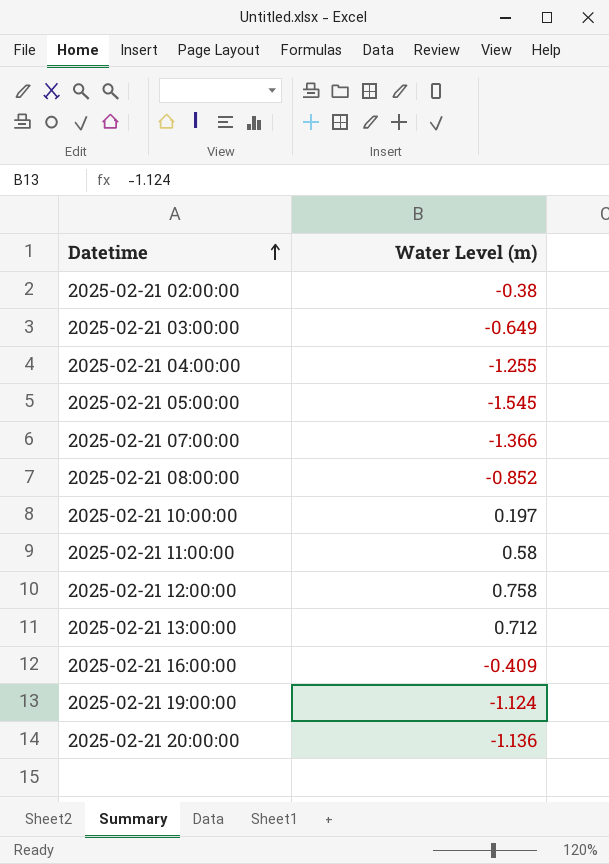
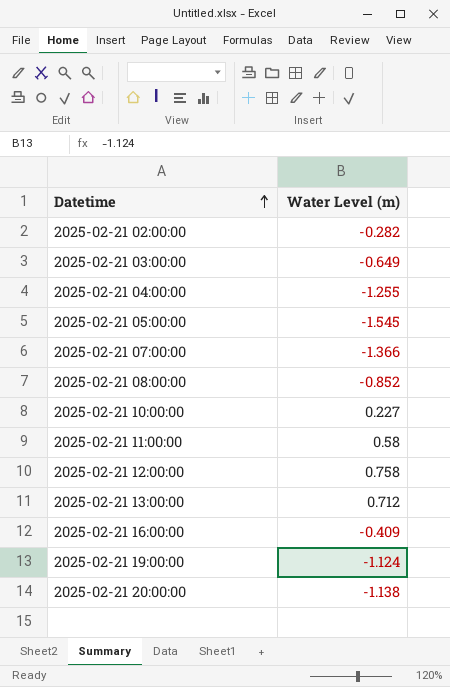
2025-02-21 02:00:00 | Water Level (m): -0.38 -> -0.282
2025-02-21 10:00:00 | Water Level (m): 0.197 -> 0.227
2025-02-21 20:00:00 | Water Level (m): -1.136 -> -1.138

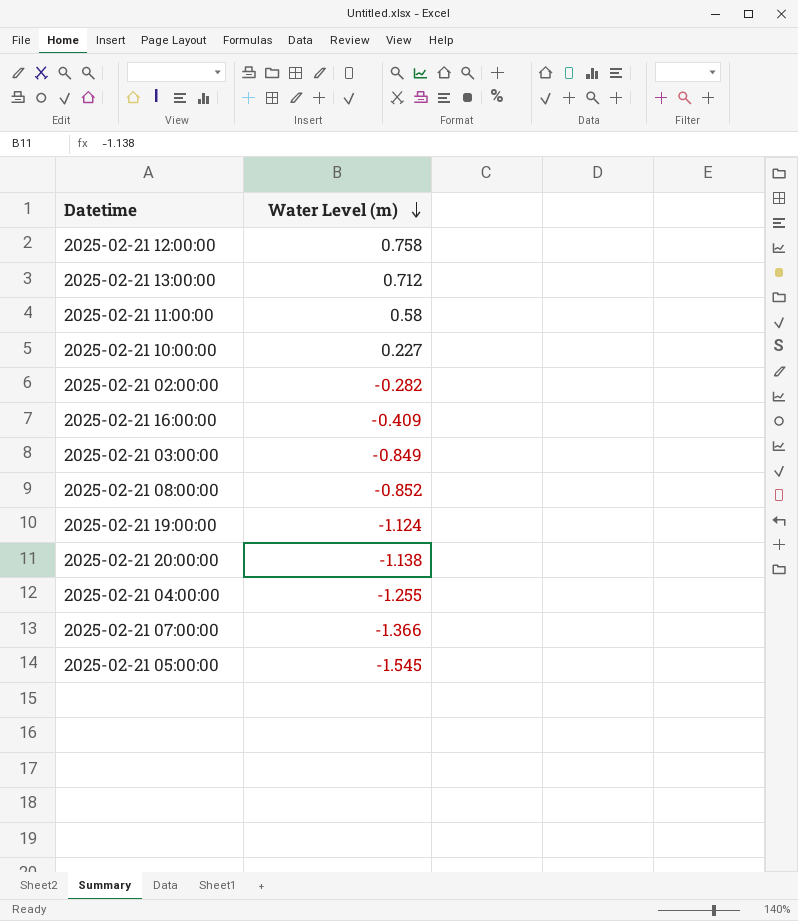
row order: Datetime ascending -> Water Level (m) descending
2025-02-21 03:00:00 | Water Level (m): -0.649 -> -0.849

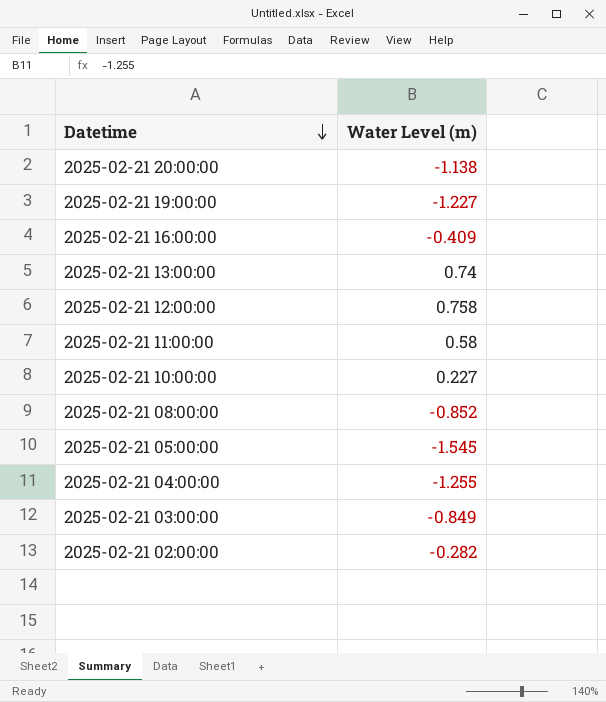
row order: Water Level (m) descending -> Datetime descending
row 2025-02-21 07:00:00: -1.366 -> none
2025-02-21 19:00:00 | Water Level (m): -1.124 -> -1.227
2025-02-21 13:00:00 | Water Level (m): 0.712 -> 0.74

